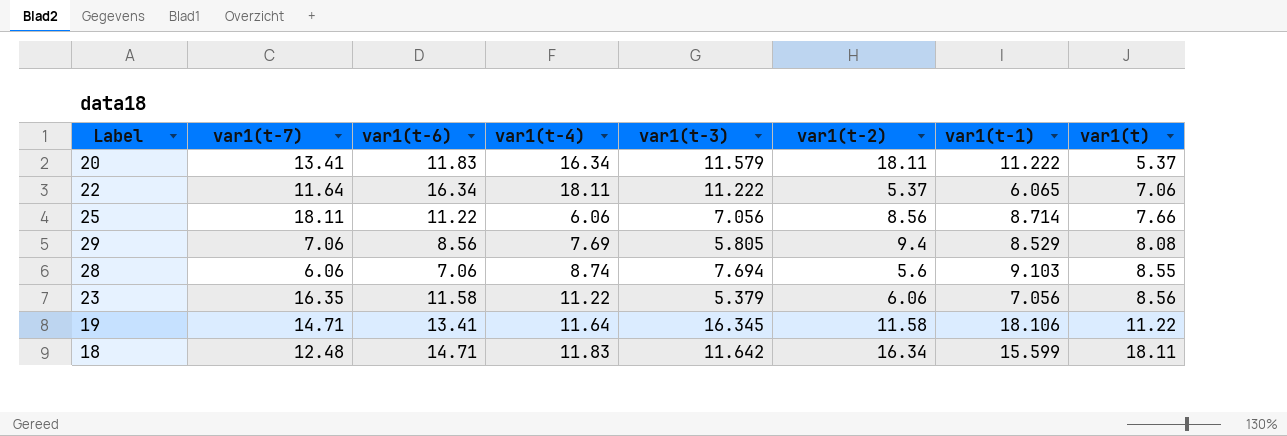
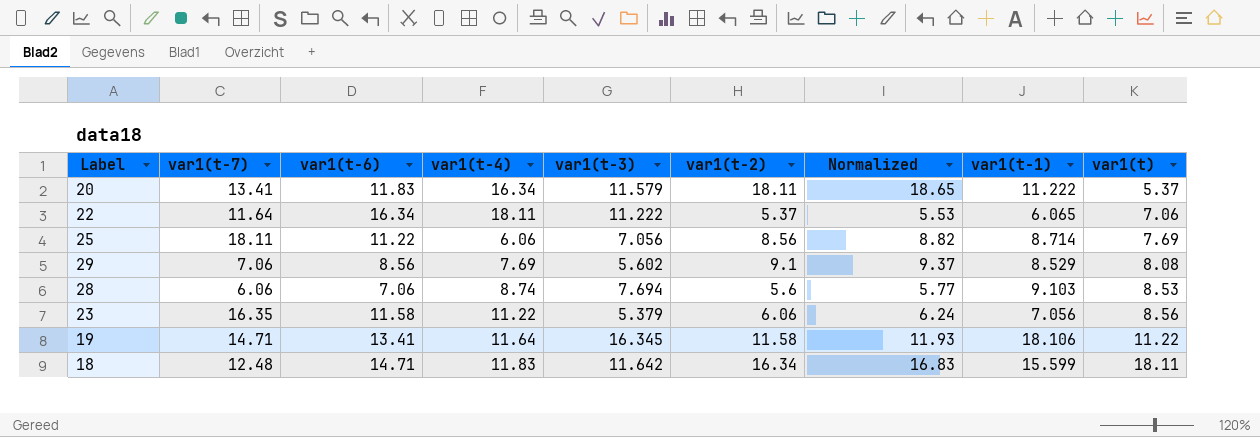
column Normalized | formula: none -> [var1(t-2)] * 1.03
25 | var1(t): 7.66 -> 7.69
29 | var1(t-3): 5.805 -> 5.602
29 | var1(t-2): 9.4 -> 9.1
28 | var1(t): 8.55 -> 8.53

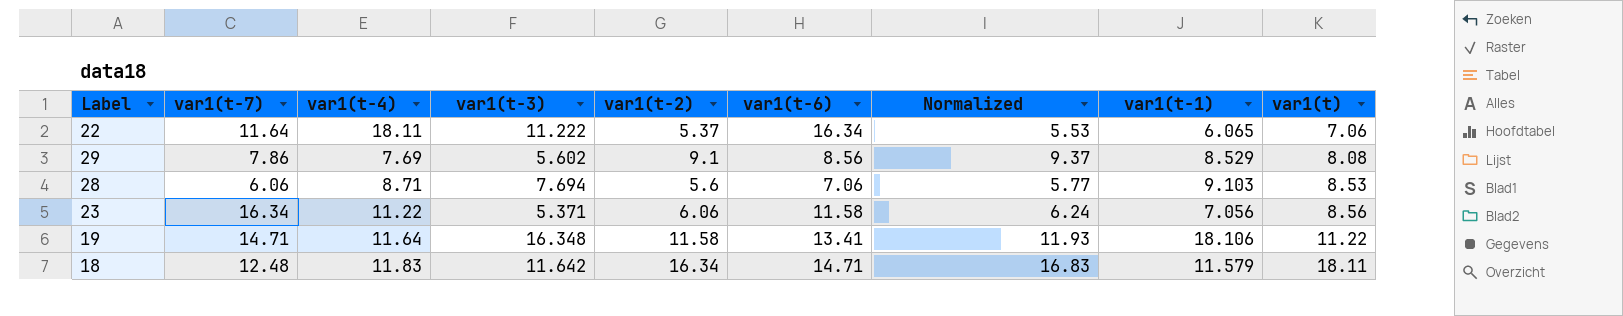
column var1(t-6) | position: 3 -> 6
row 20: 13.41 | 11.83 | 16.34 | 11.579 | 18.11 | 18.65 | 11.222 | 5.37 -> none
row 25: 18.11 | 11.22 | 6.06 | 7.056 | 8.56 | 8.82 | 8.714 | 7.69 -> none
29 | var1(t-7): 7.06 -> 7.86
28 | var1(t-4): 8.74 -> 8.71
23 | var1(t-7): 16.35 -> 16.34
23 | var1(t-3): 5.379 -> 5.371
19 | var1(t-3): 16.345 -> 16.348
18 | var1(t-1): 15.599 -> 11.579

